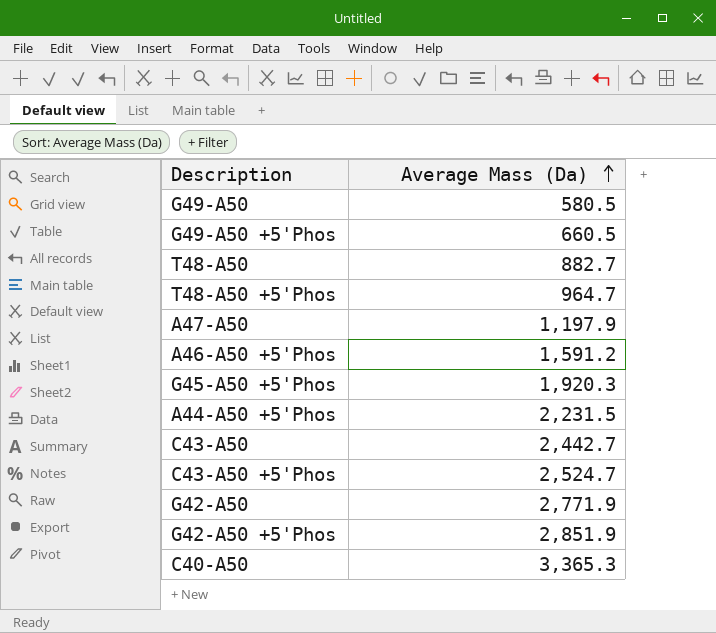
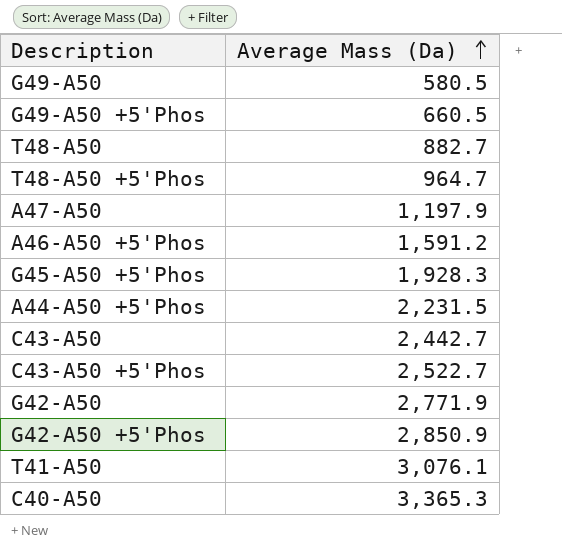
G45-A50 +5'Phos | Average Mass (Da): 1,920.3 -> 1,928.3
C43-A50 +5'Phos | Average Mass (Da): 2,524.7 -> 2,522.7
G42-A50 +5'Phos | Average Mass (Da): 2,851.9 -> 2,850.9
row T41-A50: none -> 3,076.1

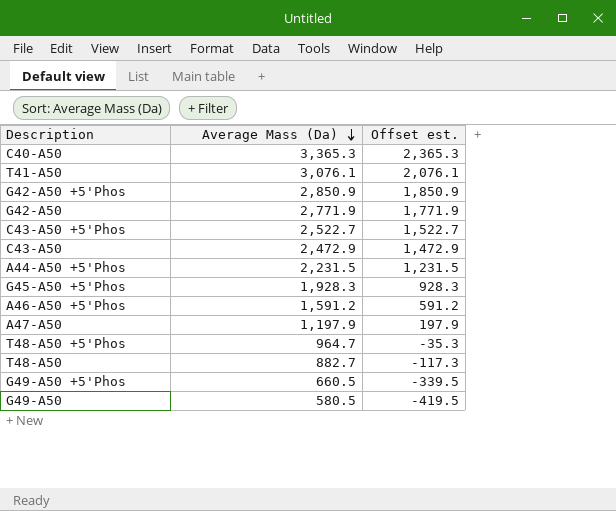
row order: Average Mass (Da) ascending -> Average Mass (Da) descending
column Offset est. | formula: none -> [Average Mass (Da)] - 1000
C43-A50 | Average Mass (Da): 2,442.7 -> 2,472.9

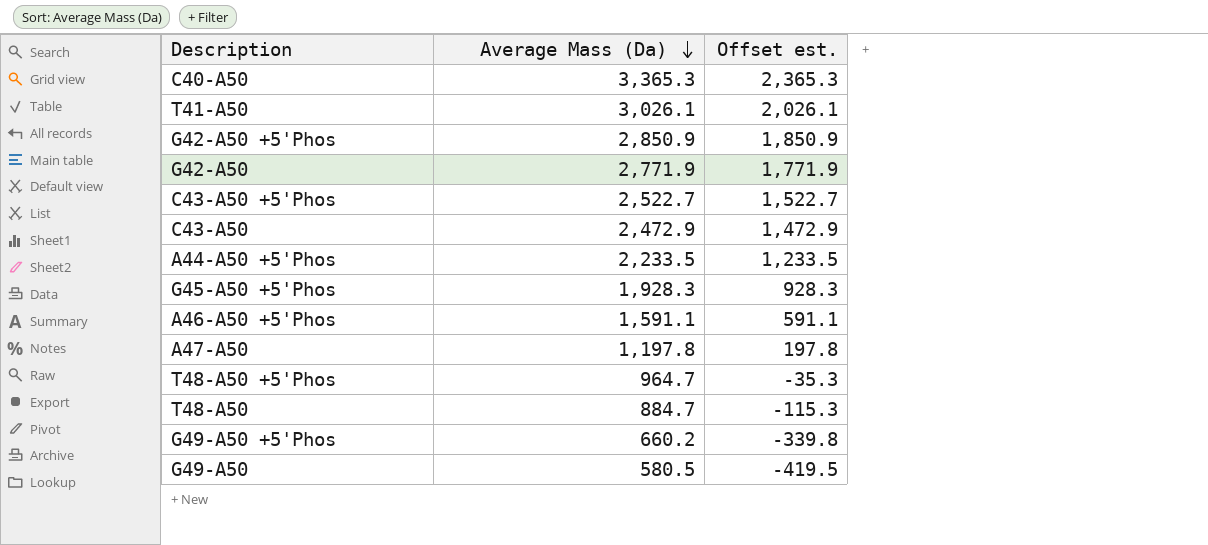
T41-A50 | Average Mass (Da): 3,076.1 -> 3,026.1
T41-A50 | Offset est.: 2,076.1 -> 2,026.1
A44-A50 +5'Phos | Average Mass (Da): 2,231.5 -> 2,233.5
A44-A50 +5'Phos | Offset est.: 1,231.5 -> 1,233.5
A46-A50 +5'Phos | Average Mass (Da): 1,591.2 -> 1,591.1
A46-A50 +5'Phos | Offset est.: 591.2 -> 591.1
A47-A50 | Average Mass (Da): 1,197.9 -> 1,197.8
A47-A50 | Offset est.: 197.9 -> 197.8
T48-A50 | Average Mass (Da): 882.7 -> 884.7
T48-A50 | Offset est.: -117.3 -> -115.3
G49-A50 +5'Phos | Average Mass (Da): 660.5 -> 660.2
G49-A50 +5'Phos | Offset est.: -339.5 -> -339.8

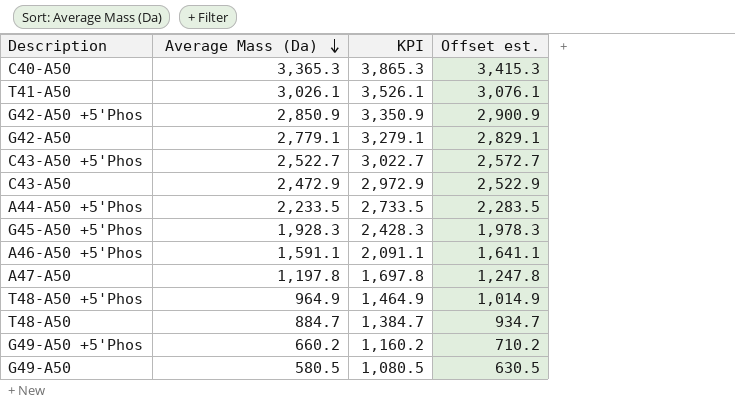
column KPI | formula: none -> [Average Mass (Da)] + 500
column Offset est. | formula: [Average Mass (Da)] - 1000 -> [Average Mass (Da)] + 50
G42-A50 | Average Mass (Da): 2,771.9 -> 2,779.1
T48-A50 +5'Phos | Average Mass (Da): 964.7 -> 964.9

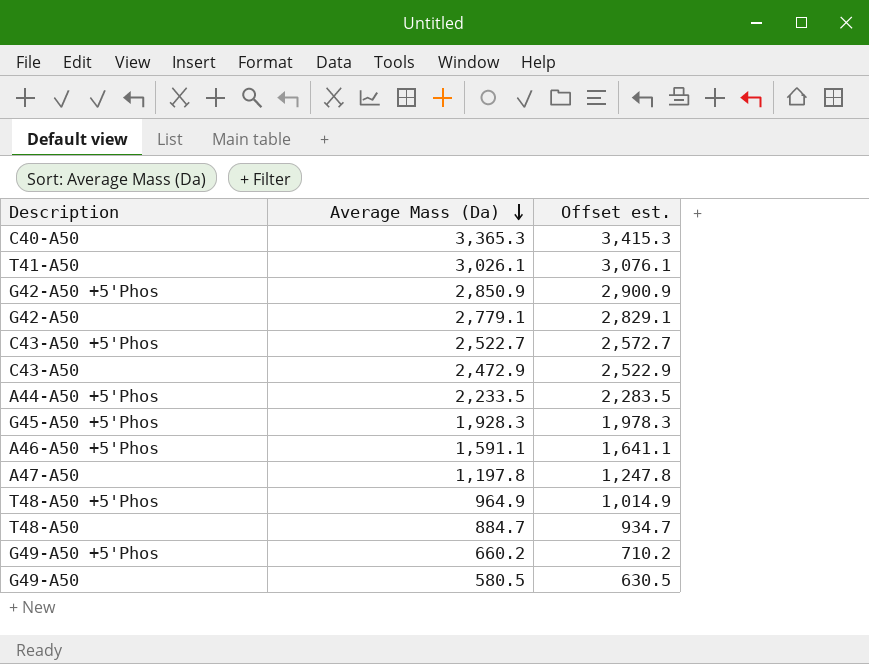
column KPI | formula: [Average Mass (Da)] + 500 -> none

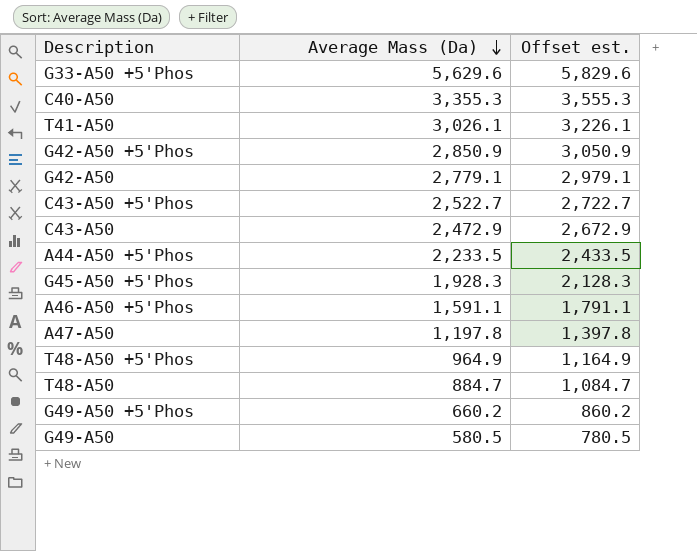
column Offset est. | formula: [Average Mass (Da)] + 50 -> [Average Mass (Da)] + 200
row G33-A50 +5'Phos: none -> 5,629.6 | 5,829.6
C40-A50 | Average Mass (Da): 3,365.3 -> 3,355.3

